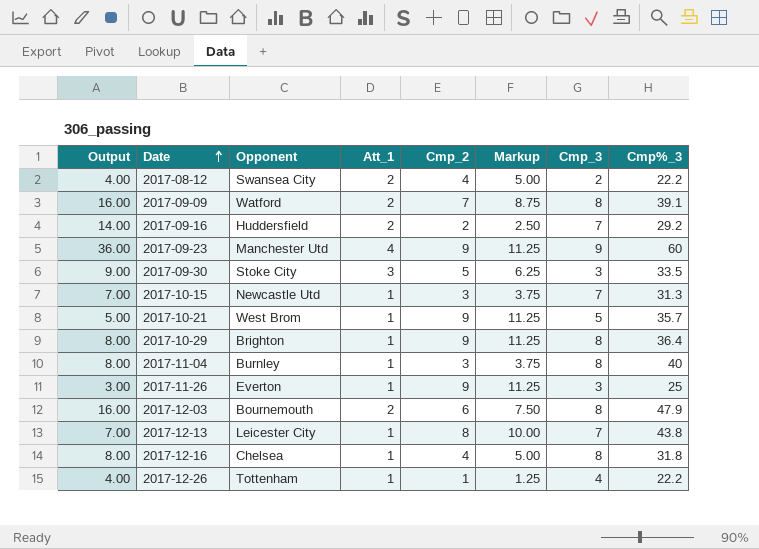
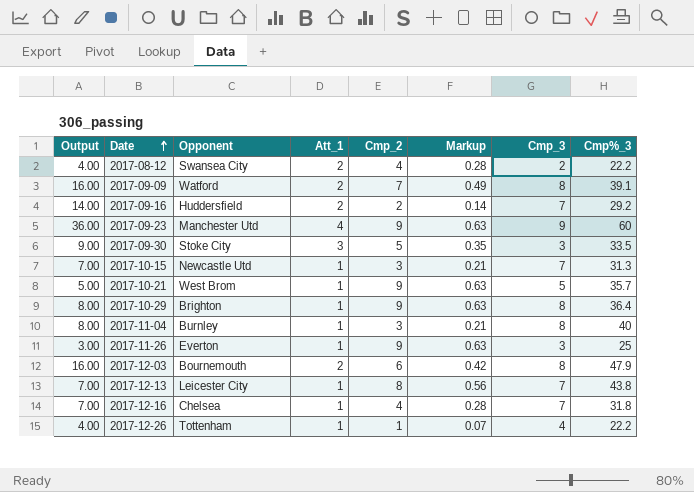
column Markup | formula: [Cmp_2] * 1.25 -> [Cmp_2] * 0.07
2017-12-16 | Output: 8.00 -> 7.00
2017-12-16 | Cmp_3: 8 -> 7

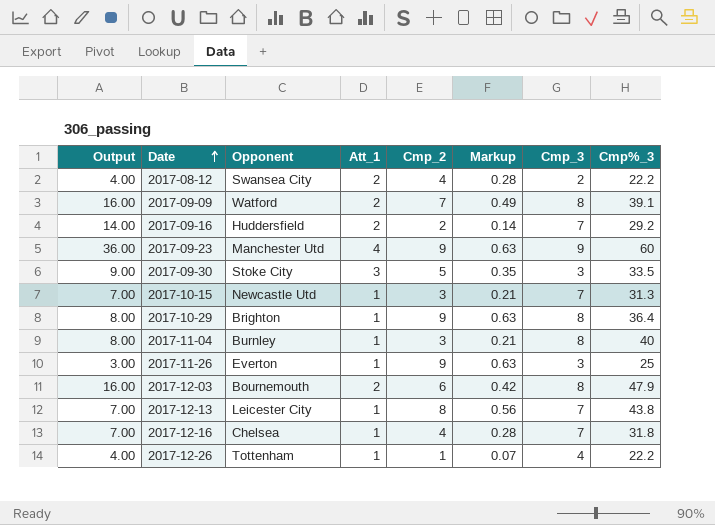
row 2017-10-21: 5.00 | West Brom | 1 | 9 | 0.63 | 5 | 35.7 -> none

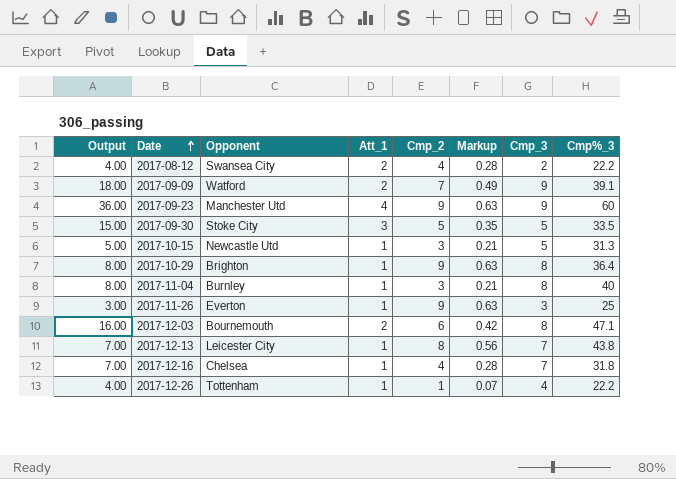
row 2017-09-16: 14.00 | Huddersfield | 2 | 2 | 0.14 | 7 | 29.2 -> none
2017-09-09 | Output: 16.00 -> 18.00
2017-09-09 | Cmp_3: 8 -> 9
2017-09-30 | Output: 9.00 -> 15.00
2017-09-30 | Cmp_3: 3 -> 5
2017-10-15 | Output: 7.00 -> 5.00
2017-10-15 | Cmp_3: 7 -> 5
2017-12-03 | Cmp%_3: 47.9 -> 47.1

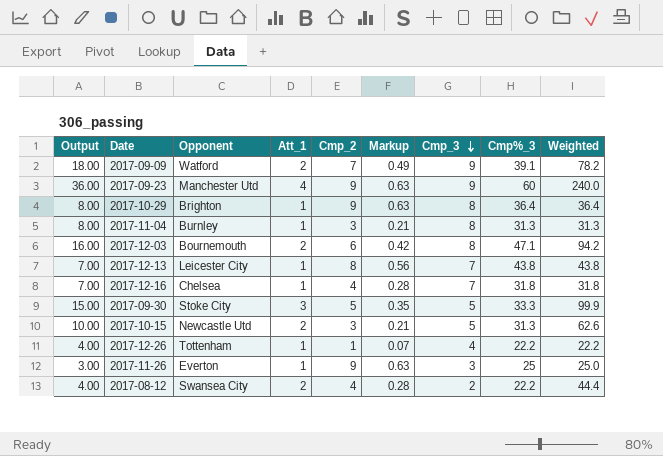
row order: Date ascending -> Cmp_3 descending
column Weighted | formula: none -> [Att_1] * [Cmp%_3]
2017-11-04 | Cmp%_3: 40 -> 31.3
2017-09-30 | Cmp%_3: 33.5 -> 33.3
2017-10-15 | Output: 5.00 -> 10.00
2017-10-15 | Att_1: 1 -> 2

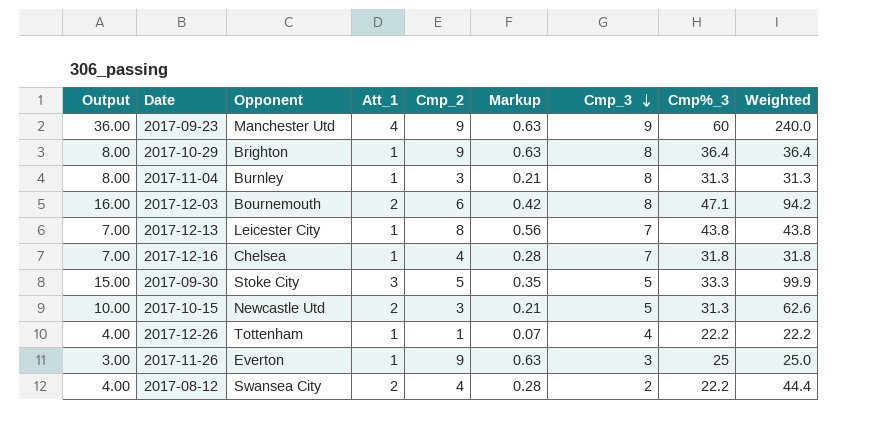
row 2017-09-09: 18.00 | Watford | 2 | 7 | 0.49 | 9 | 39.1 | 78.2 -> none

